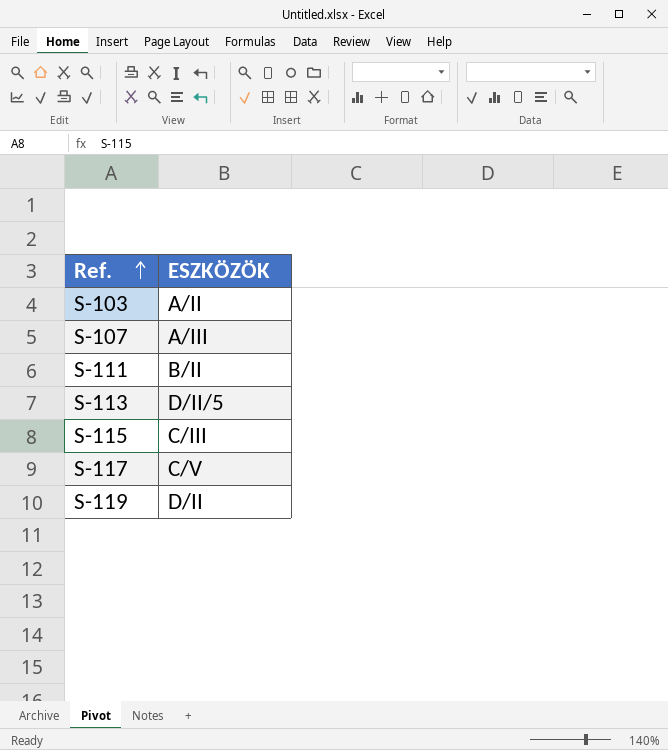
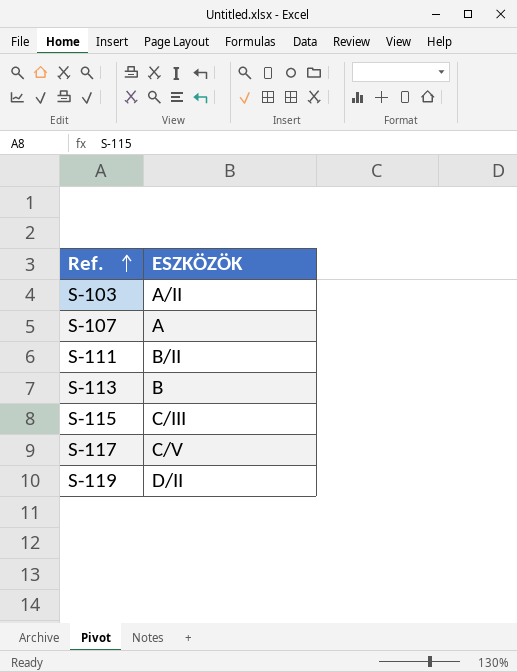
S-107 | ESZKÖZÖK: A/III -> A
S-113 | ESZKÖZÖK: D/II/5 -> B

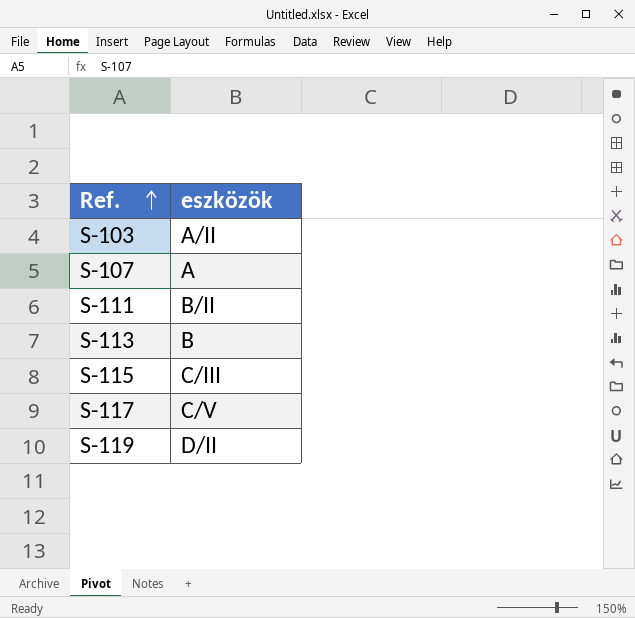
column name: ESZKÖZÖK -> eszközök

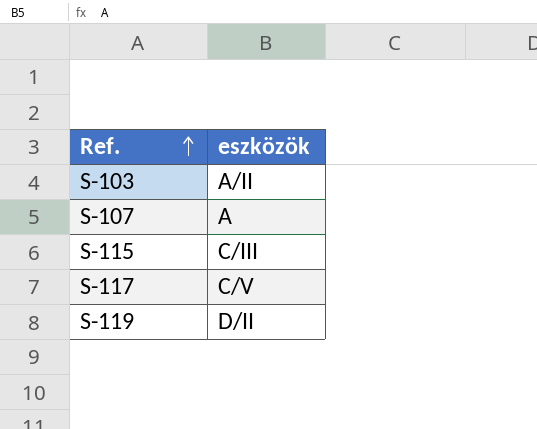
row S-111: B/II -> none
row S-113: B -> none

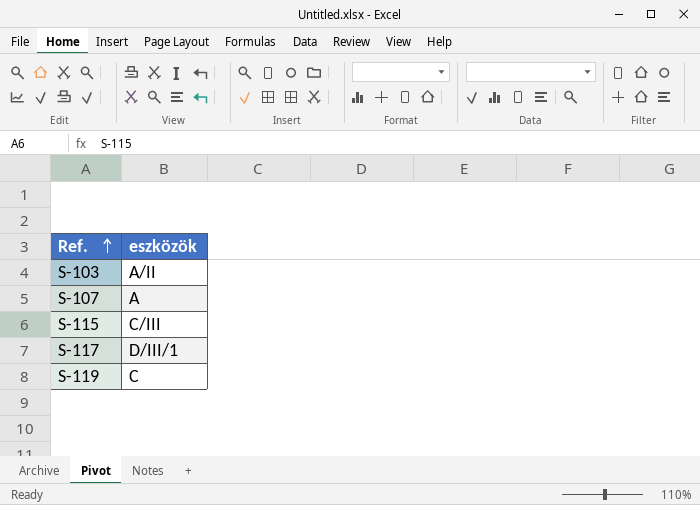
S-117 | eszközök: C/V -> D/III/1
S-119 | eszközök: D/II -> C

